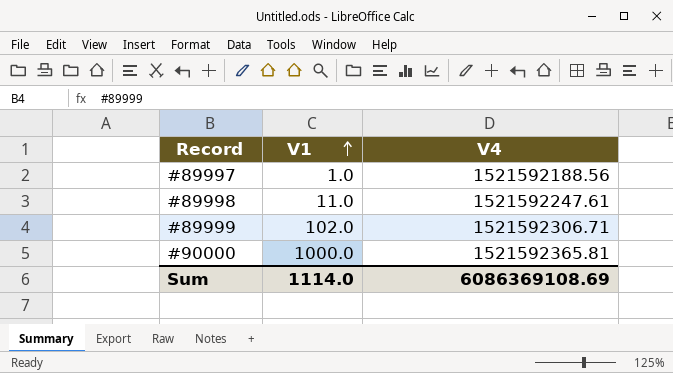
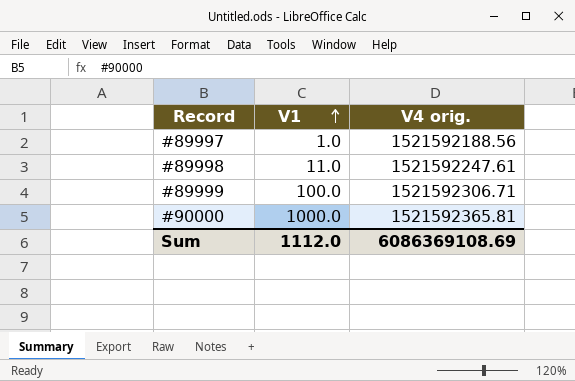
column name: V4 -> V4 orig.
#89999 | V1: 102.0 -> 100.0
Sum | V1: 1114.0 -> 1112.0

